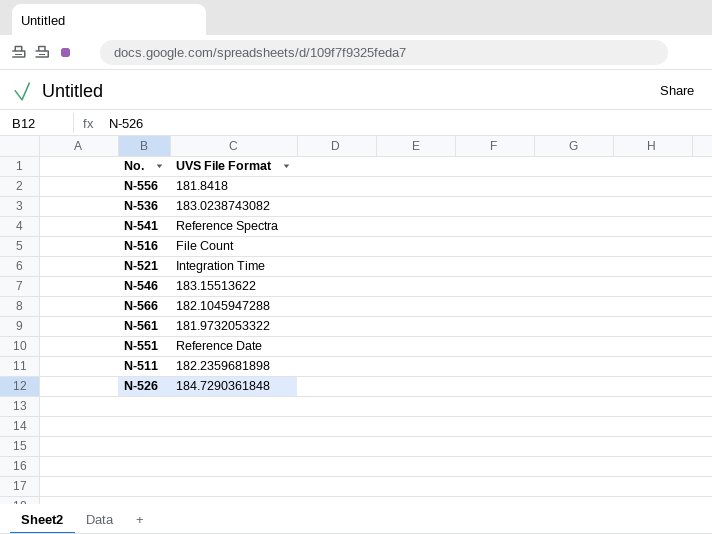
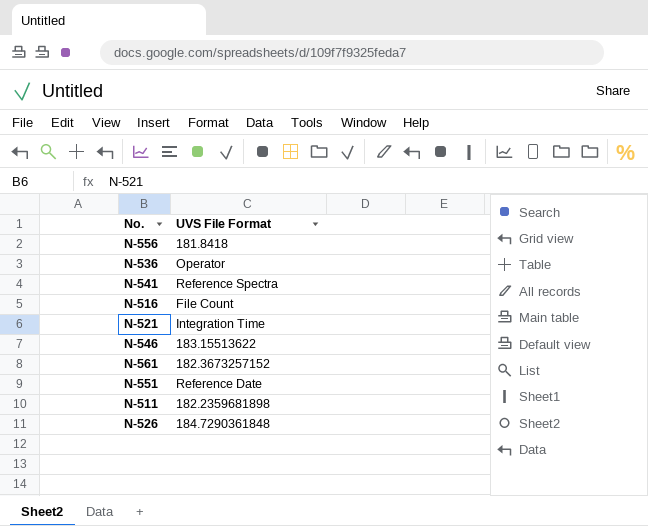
row N-566: 182.1045947288 -> none
N-536 | UVS File Format: 183.0238743082 -> Operator
N-561 | UVS File Format: 181.9732053322 -> 182.3673257152

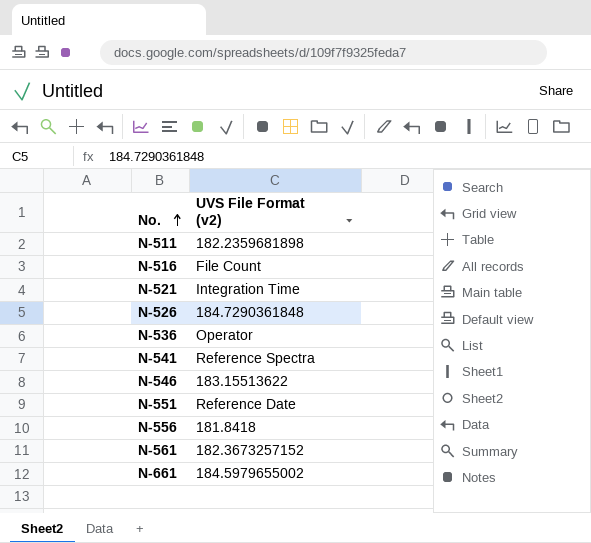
row order: none -> No. ascending
column name: UVS File Format -> UVS File Format (v2)
row N-661: none -> 184.5979655002

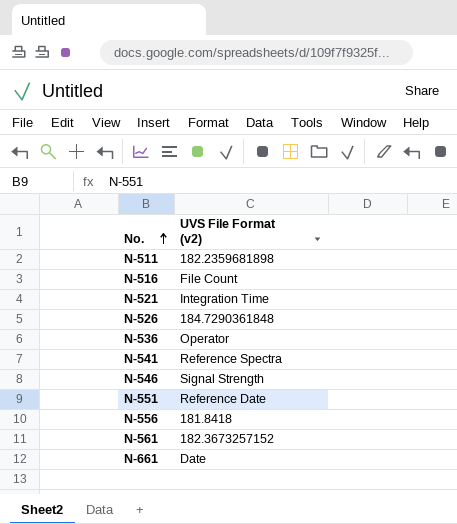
N-546 | UVS File Format (v2): 183.15513622 -> Signal Strength
N-661 | UVS File Format (v2): 184.5979655002 -> Date

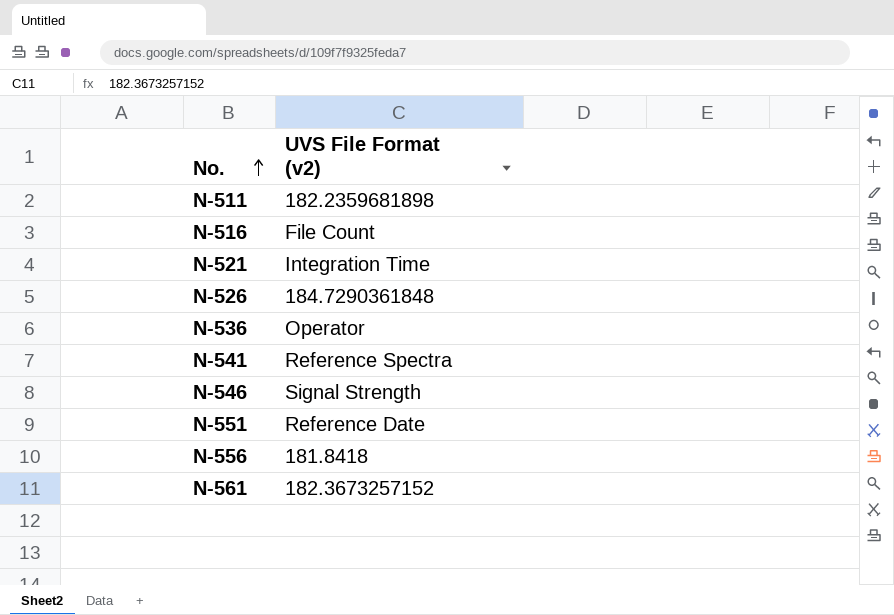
row N-661: Date -> none

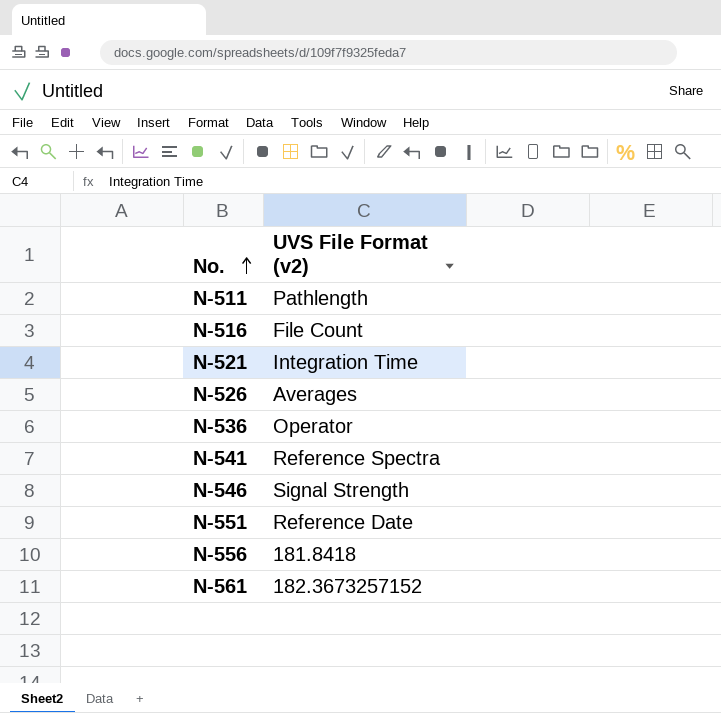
N-511 | UVS File Format (v2): 182.2359681898 -> Pathlength
N-526 | UVS File Format (v2): 184.7290361848 -> Averages

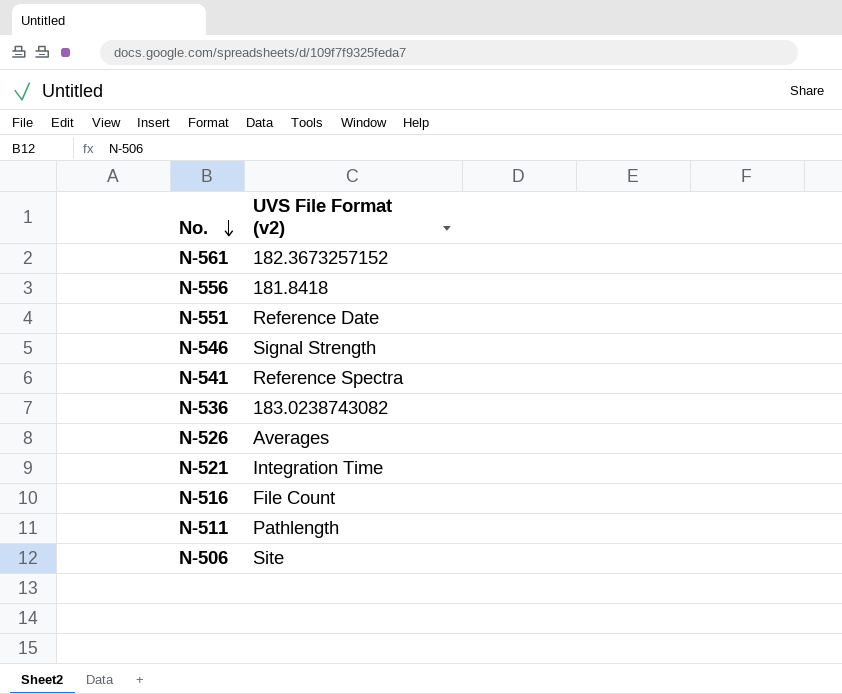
row order: No. ascending -> No. descending
N-536 | UVS File Format (v2): Operator -> 183.0238743082
row N-506: none -> Site

